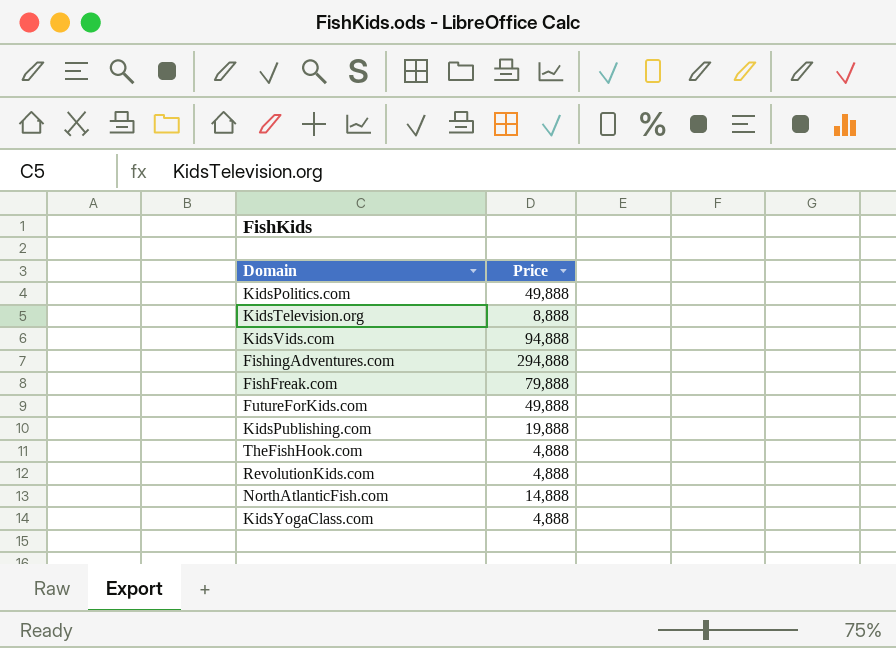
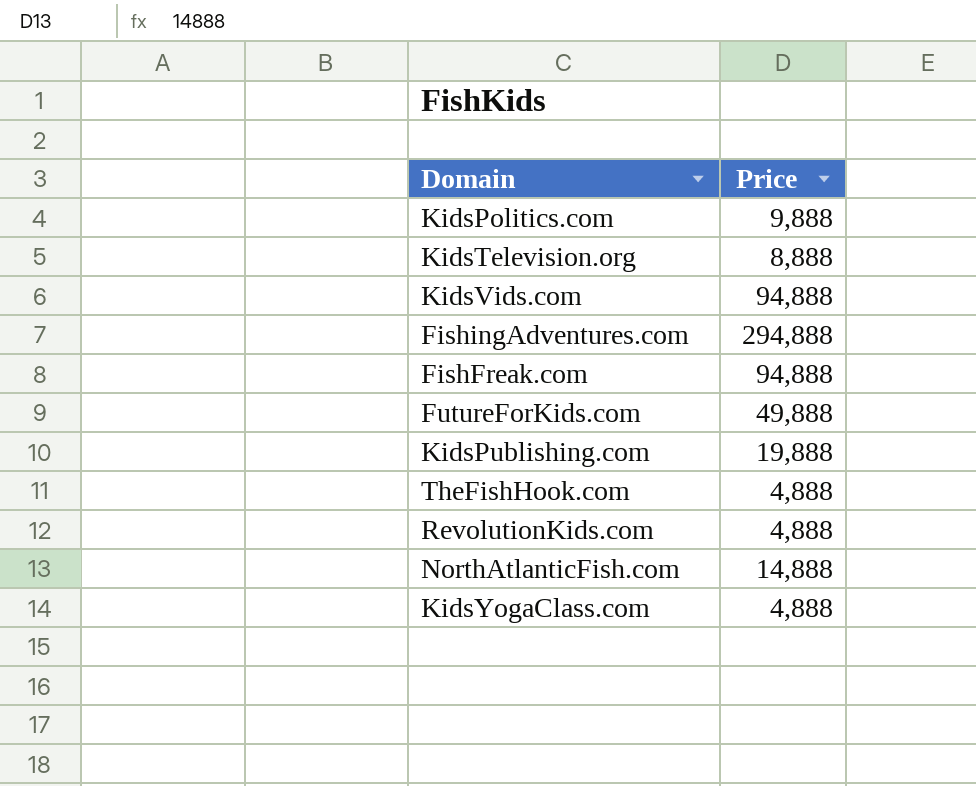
KidsPolitics.com | Price: 49,888 -> 9,888
FishFreak.com | Price: 79,888 -> 94,888

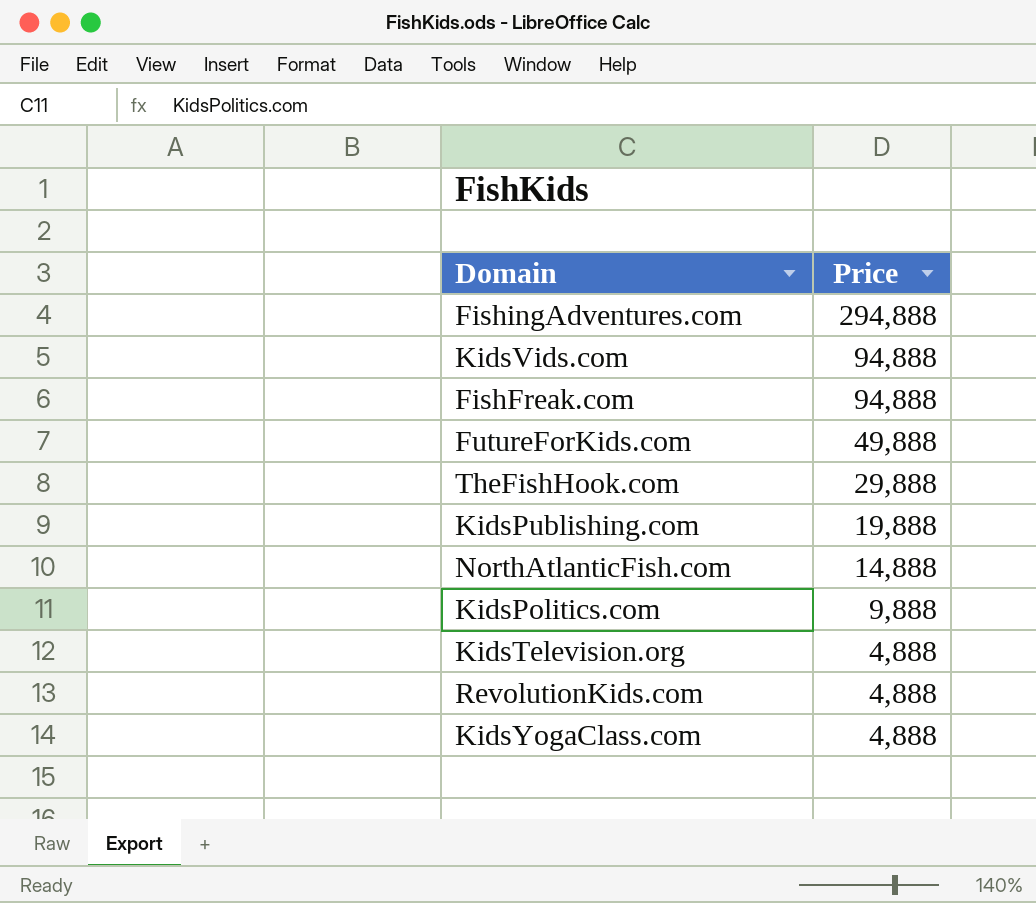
row order: none -> Price descending
TheFishHook.com | Price: 4,888 -> 29,888
KidsTelevision.org | Price: 8,888 -> 4,888

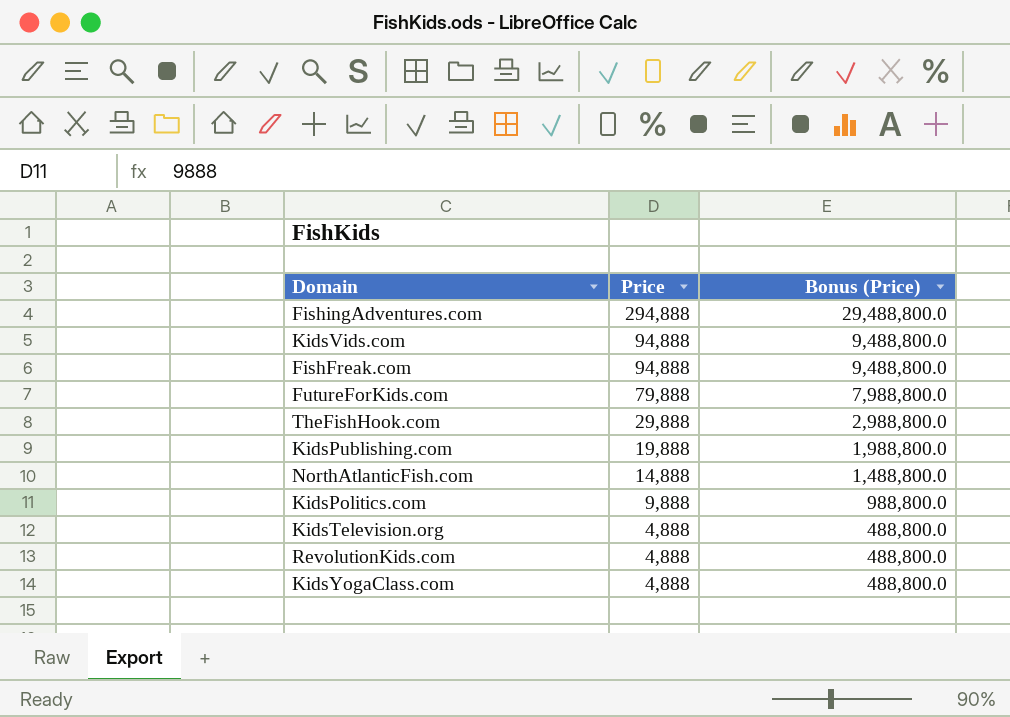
column Bonus (Price) | formula: none -> [Price] * 100
FutureForKids.com | Price: 49,888 -> 79,888

